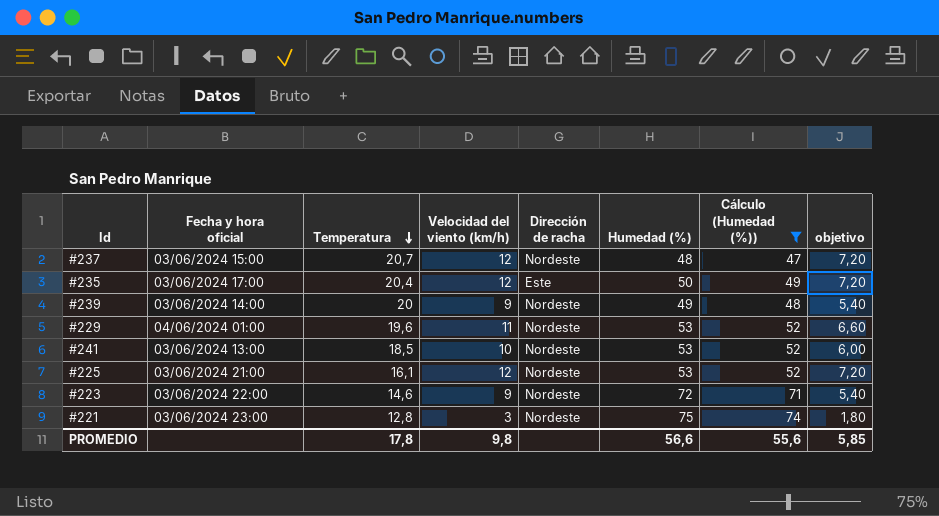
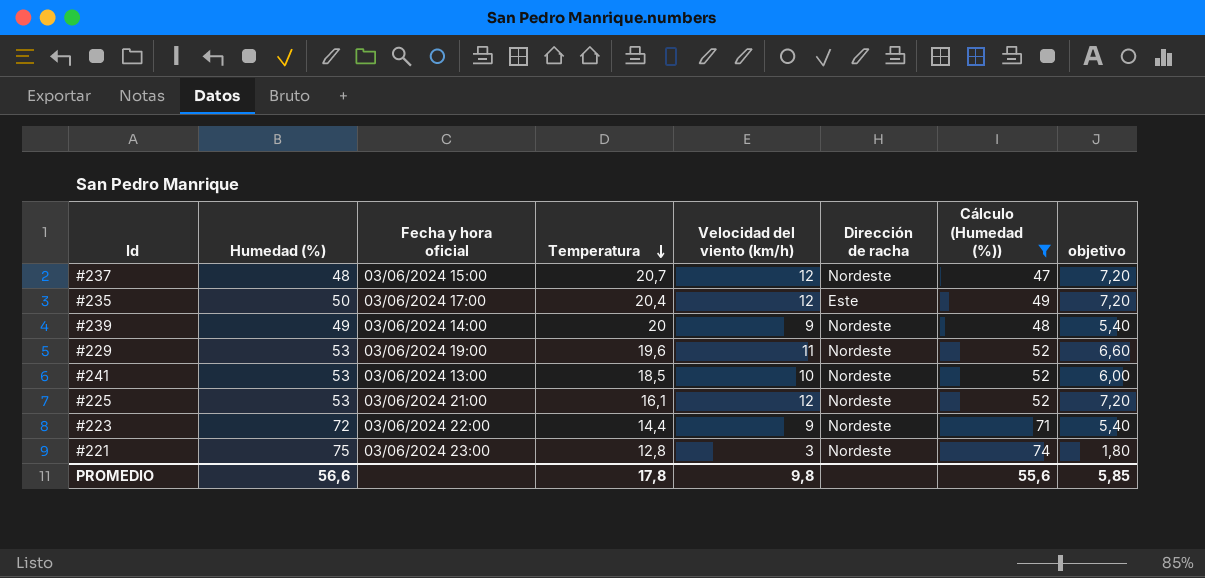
column Humedad (%) | position: 6 -> 2
#229 | Fecha y hora oficial: 04/06/2024 01:00 -> 03/06/2024 19:00
#223 | Temperatura: 14,6 -> 14,4

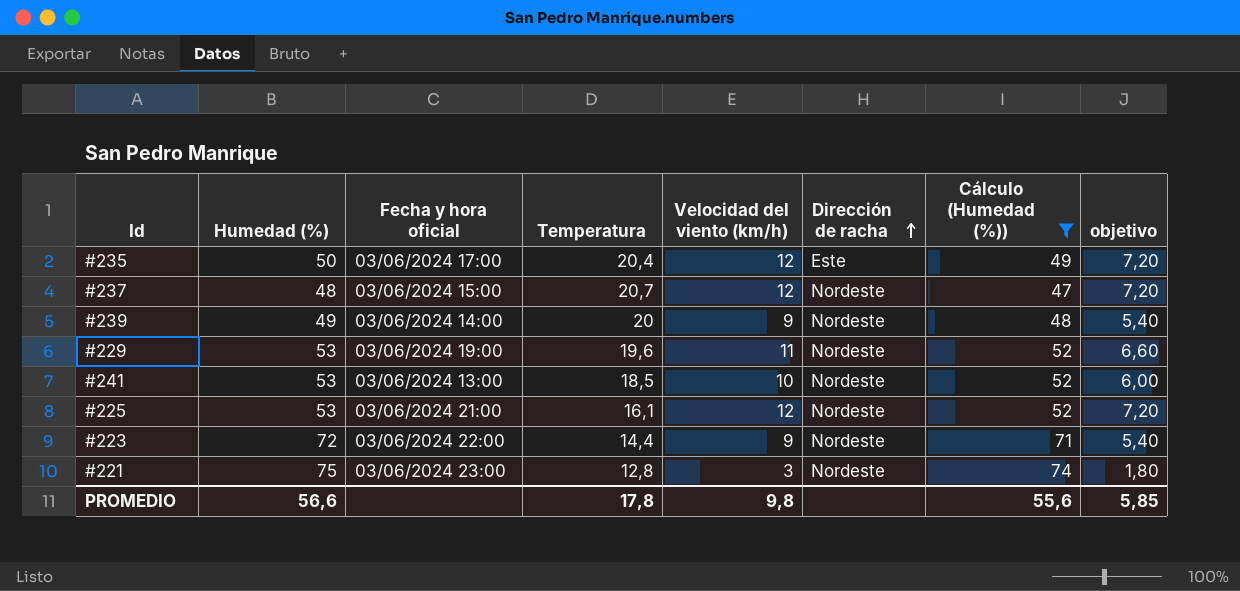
row order: Temperatura descending -> Dirección de racha ascending

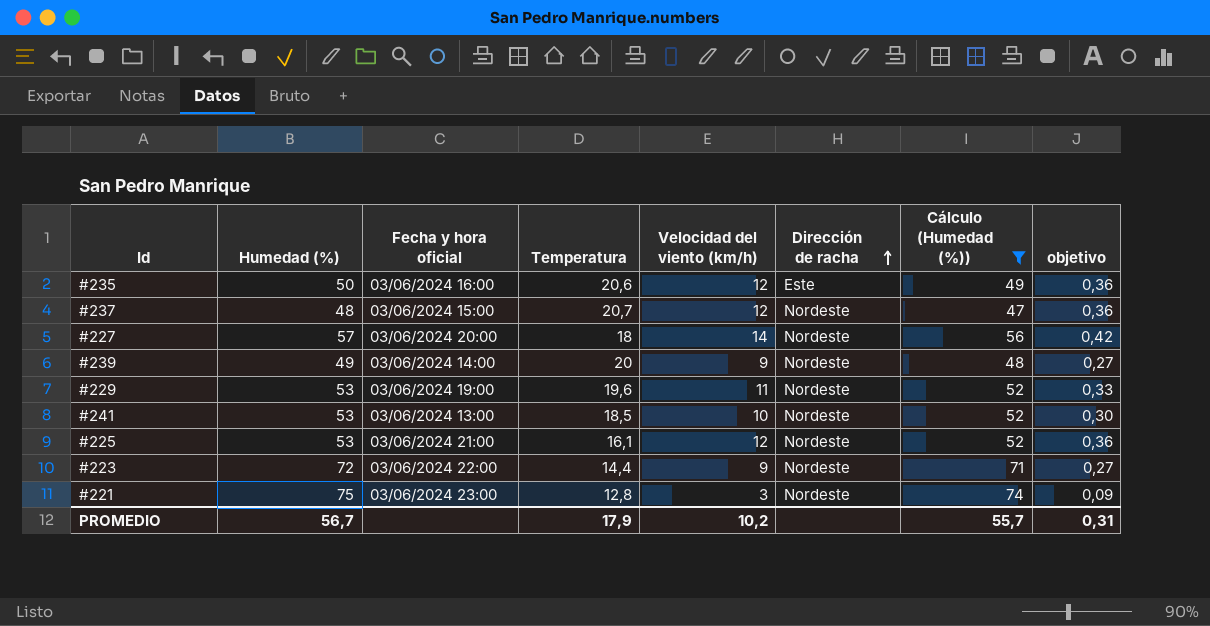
column objetivo | formula: [Velocidad del viento (km/h)] * 0,6 -> [Velocidad del viento (km/h)] * 0,03
#235 | Fecha y hora oficial: 03/06/2024 17:00 -> 03/06/2024 16:00
#235 | Temperatura: 20,4 -> 20,6
row #227: none -> 57 | 03/06/2024 20:00 | 18 | 14 | Nordeste | 56 | 0,42
PROMEDIO | Humedad (%): 56,6 -> 56,7
PROMEDIO | Temperatura: 17,8 -> 17,9
PROMEDIO | Velocidad del viento (km/h): 9,8 -> 10,2
PROMEDIO | Cálculo (Humedad (%)): 55,6 -> 55,7
PROMEDIO | objetivo: 5,85 -> 0,31

